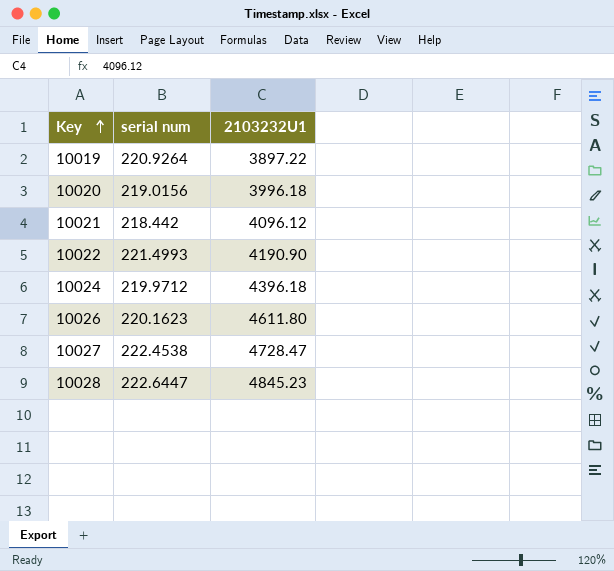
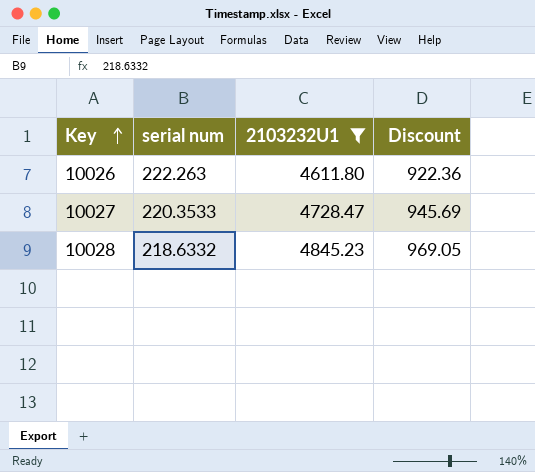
filter: none -> 2103232U1 >= 4611.80
column Discount | formula: none -> [2103232U1] * 0.2
10026 | serial num: 220.1623 -> 222.263
10027 | serial num: 222.4538 -> 220.3533
10028 | serial num: 222.6447 -> 218.6332

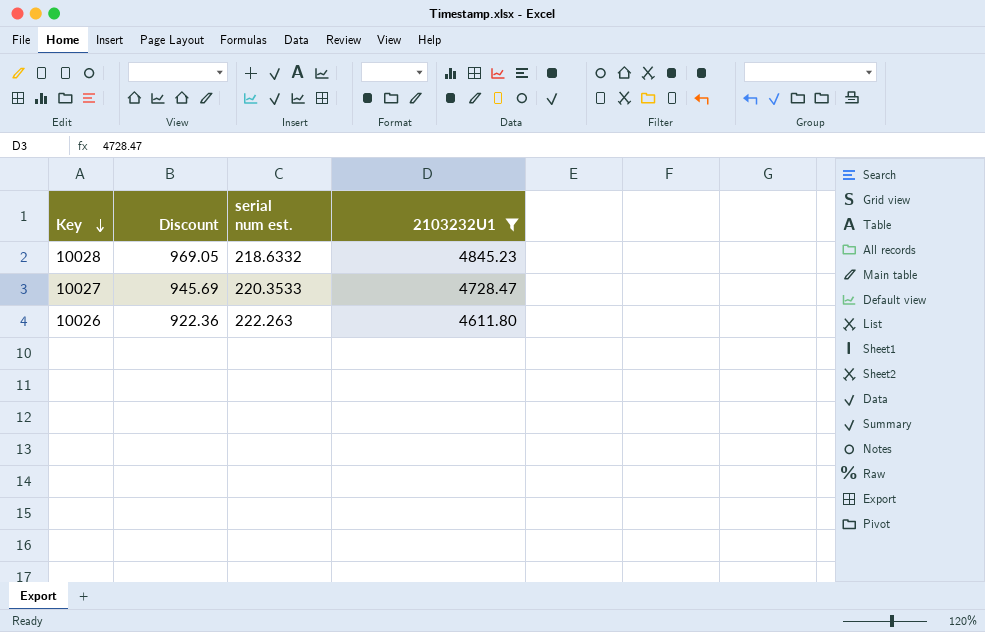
row order: Key ascending -> Key descending
column Discount | position: 4 -> 2
column name: serial num -> serial num est.

